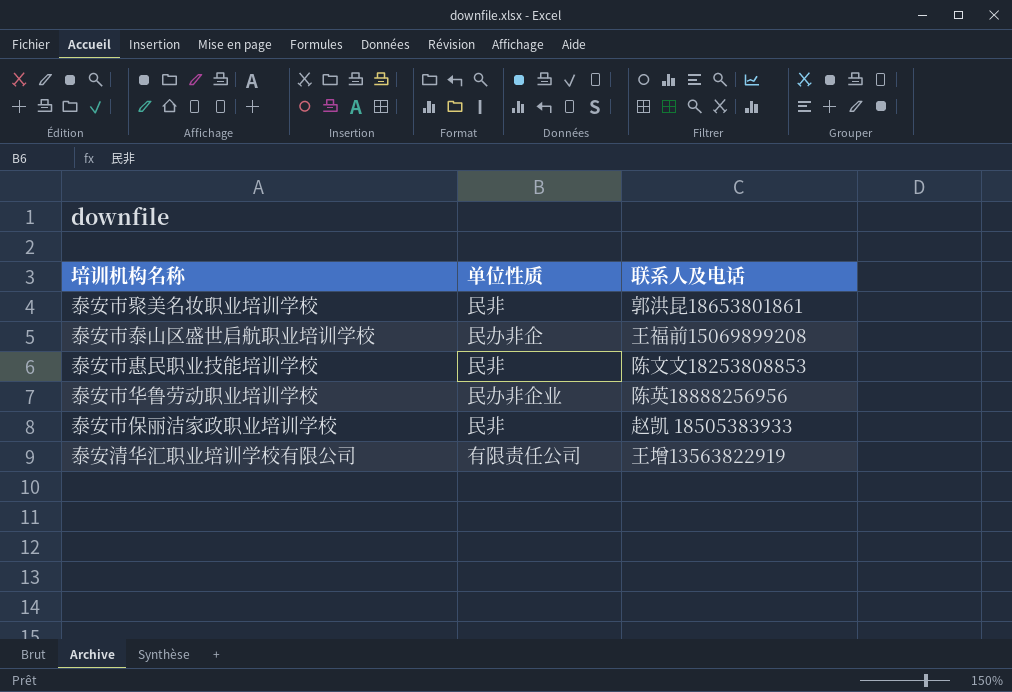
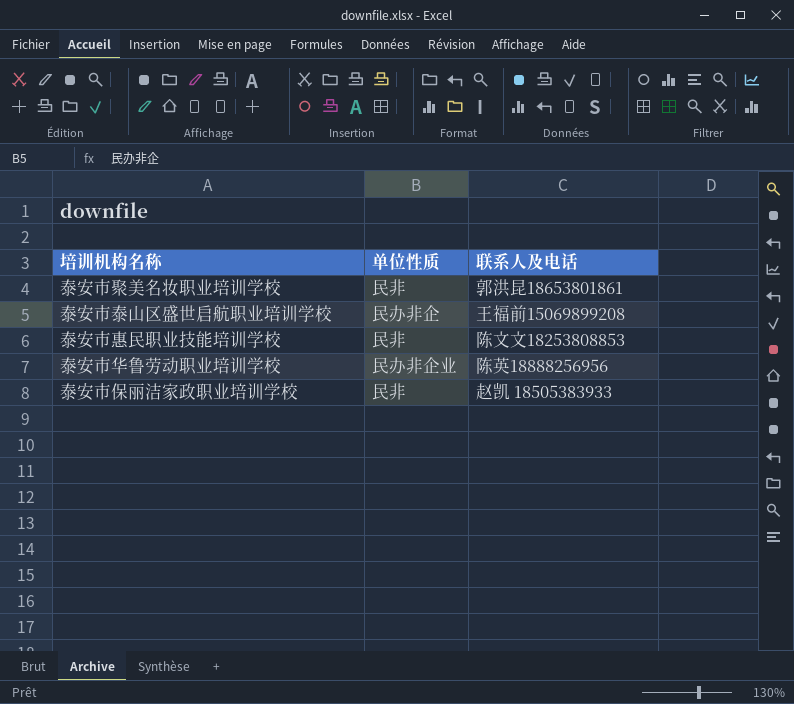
row 泰安清华汇职业培训学校有限公司: 有限责任公司 | 王增13563822919 -> none

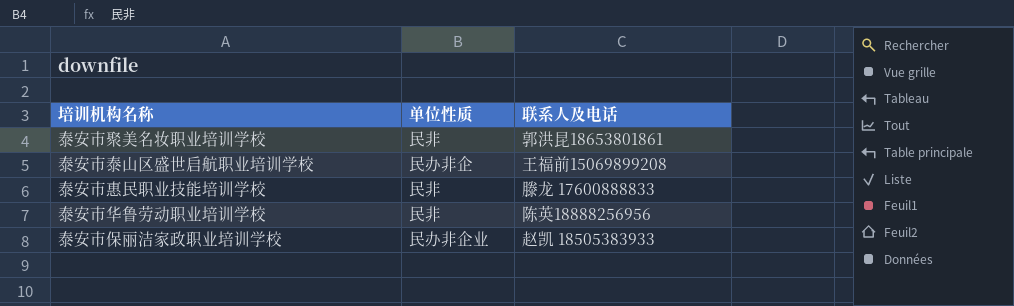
泰安市惠民职业技能培训学校 | 联系人及电话: 陈文文18253808853 -> 滕龙 17600888833
泰安市华鲁劳动职业培训学校 | 单位性质: 民办非企业 -> 民非
泰安市保丽洁家政职业培训学校 | 单位性质: 民非 -> 民办非企业

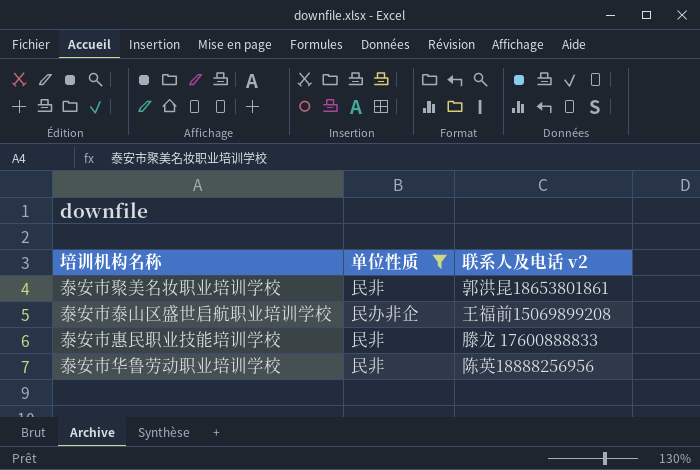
filter: none -> 单位性质 != 民办非企业
column name: 联系人及电话 -> 联系人及电话 v2

